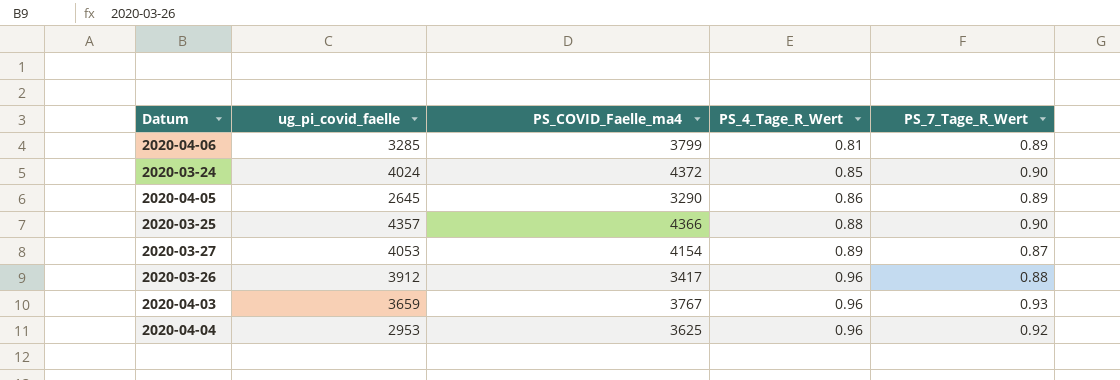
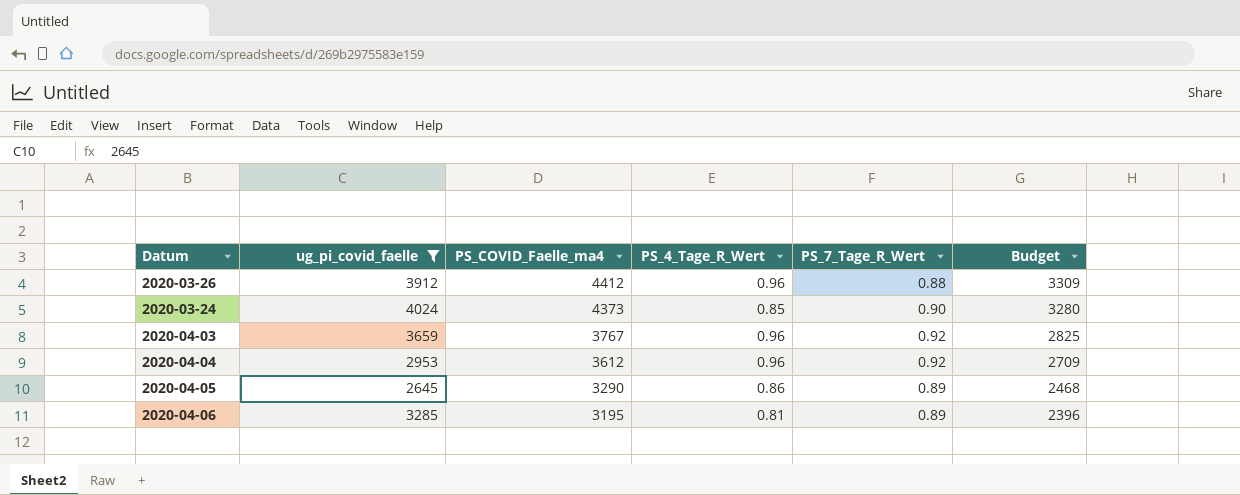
filter: none -> ug_pi_covid_faelle <= 4024
row order: PS_4_Tage_R_Wert ascending -> PS_COVID_Faelle_ma4 descending
column Budget | formula: none -> [PS_COVID_Faelle_ma4] * 0.75
2020-03-26 | PS_COVID_Faelle_ma4: 3417 -> 4412
2020-03-24 | PS_COVID_Faelle_ma4: 4372 -> 4373
2020-04-03 | PS_7_Tage_R_Wert: 0.93 -> 0.92
2020-04-04 | PS_COVID_Faelle_ma4: 3625 -> 3612
2020-04-06 | PS_COVID_Faelle_ma4: 3799 -> 3195

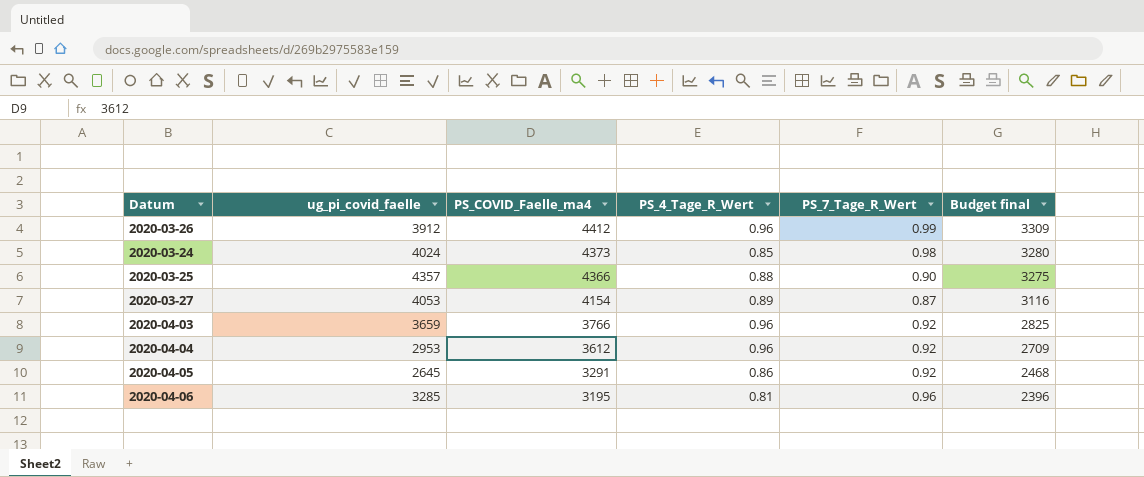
filter: ug_pi_covid_faelle <= 4024 -> none
column name: Budget -> Budget final
2020-03-26 | PS_7_Tage_R_Wert: 0.88 -> 0.99
2020-03-24 | PS_7_Tage_R_Wert: 0.90 -> 0.98
2020-04-03 | PS_COVID_Faelle_ma4: 3767 -> 3766
2020-04-05 | PS_COVID_Faelle_ma4: 3290 -> 3291
2020-04-05 | PS_7_Tage_R_Wert: 0.89 -> 0.92
2020-04-06 | PS_7_Tage_R_Wert: 0.89 -> 0.96

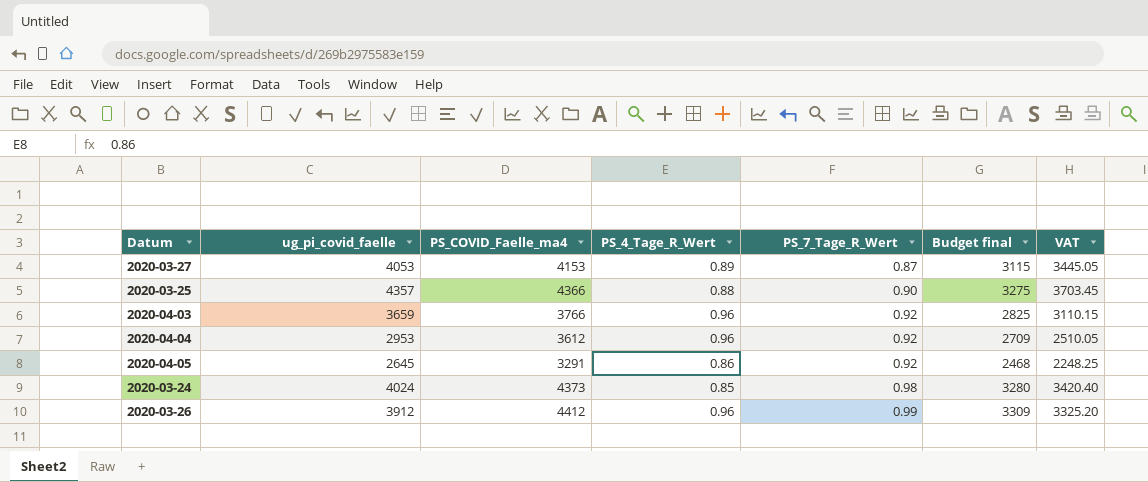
row order: PS_COVID_Faelle_ma4 descending -> PS_7_Tage_R_Wert ascending
column VAT | formula: none -> [ug_pi_covid_faelle] * 0.85
row 2020-04-06: 3285 | 3195 | 0.81 | 0.96 | 2396 -> none
2020-03-27 | PS_COVID_Faelle_ma4: 4154 -> 4153
2020-03-27 | Budget final: 3116 -> 3115

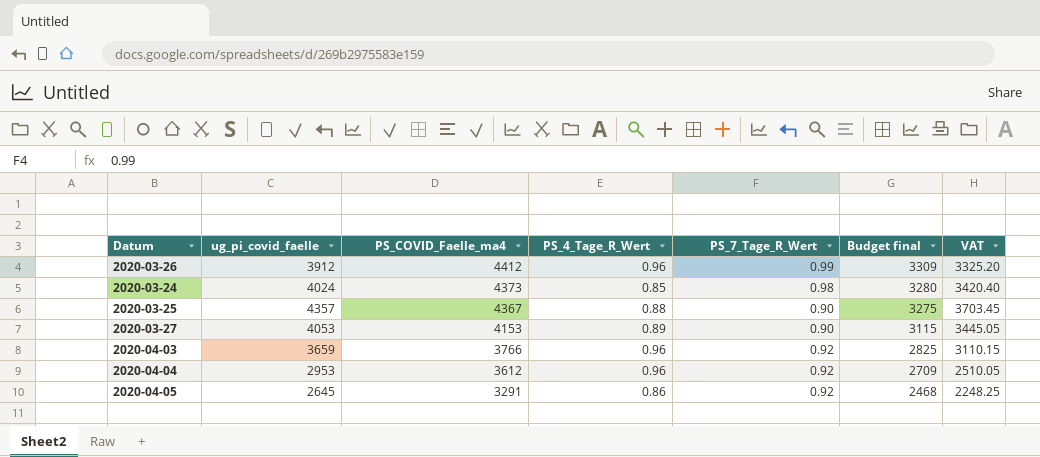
row order: PS_7_Tage_R_Wert ascending -> PS_COVID_Faelle_ma4 descending
2020-03-25 | PS_COVID_Faelle_ma4: 4366 -> 4367
2020-03-27 | PS_7_Tage_R_Wert: 0.87 -> 0.90

